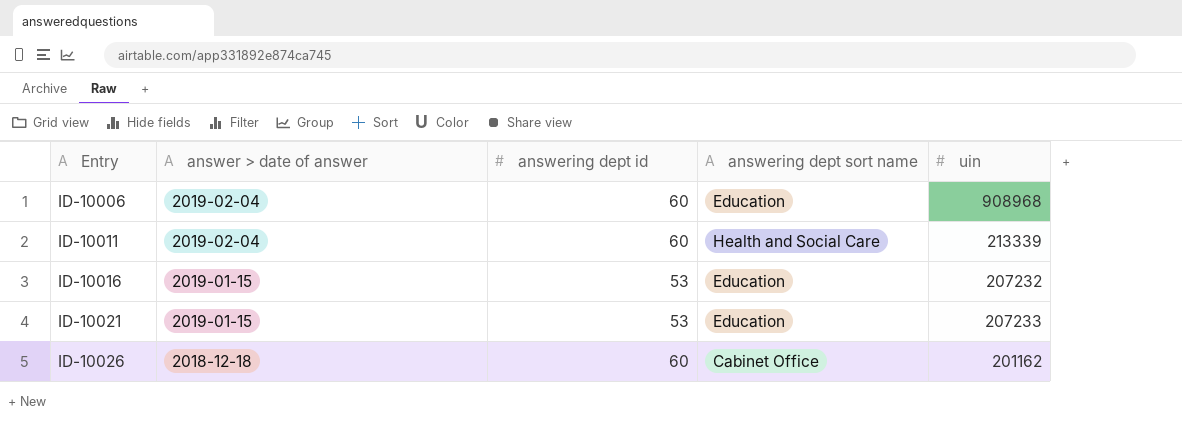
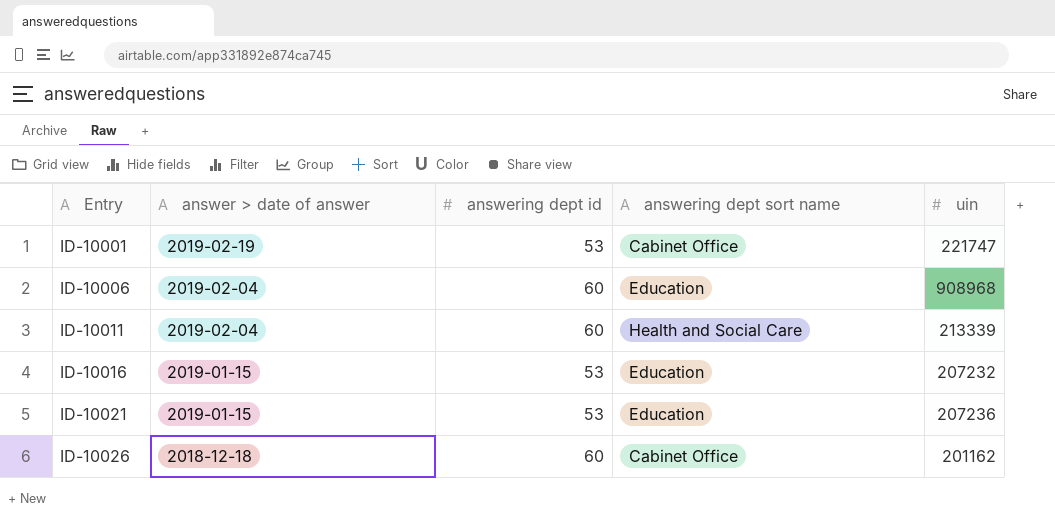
row ID-10001: none -> 2019-02-19 | 53 | Cabinet Office | 221747
ID-10021 | uin: 207233 -> 207236

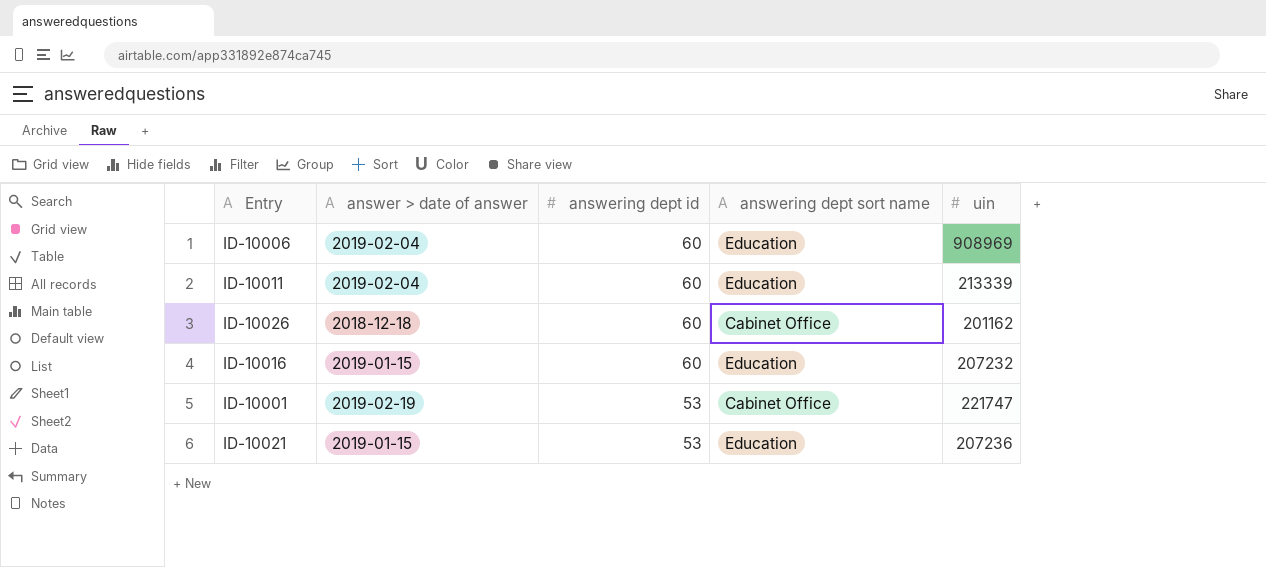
row order: Entry ascending -> answering dept id descending
ID-10006 | uin: 908968 -> 908969
ID-10011 | answering dept sort name: Health and Social Care -> Education
ID-10016 | answering dept id: 53 -> 60

